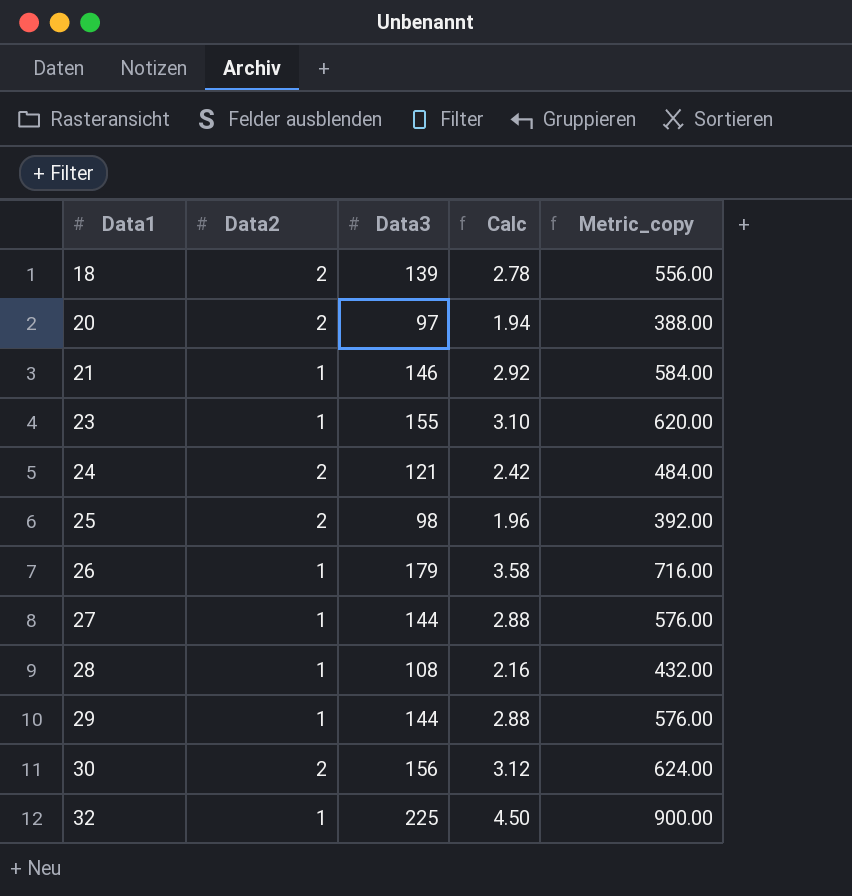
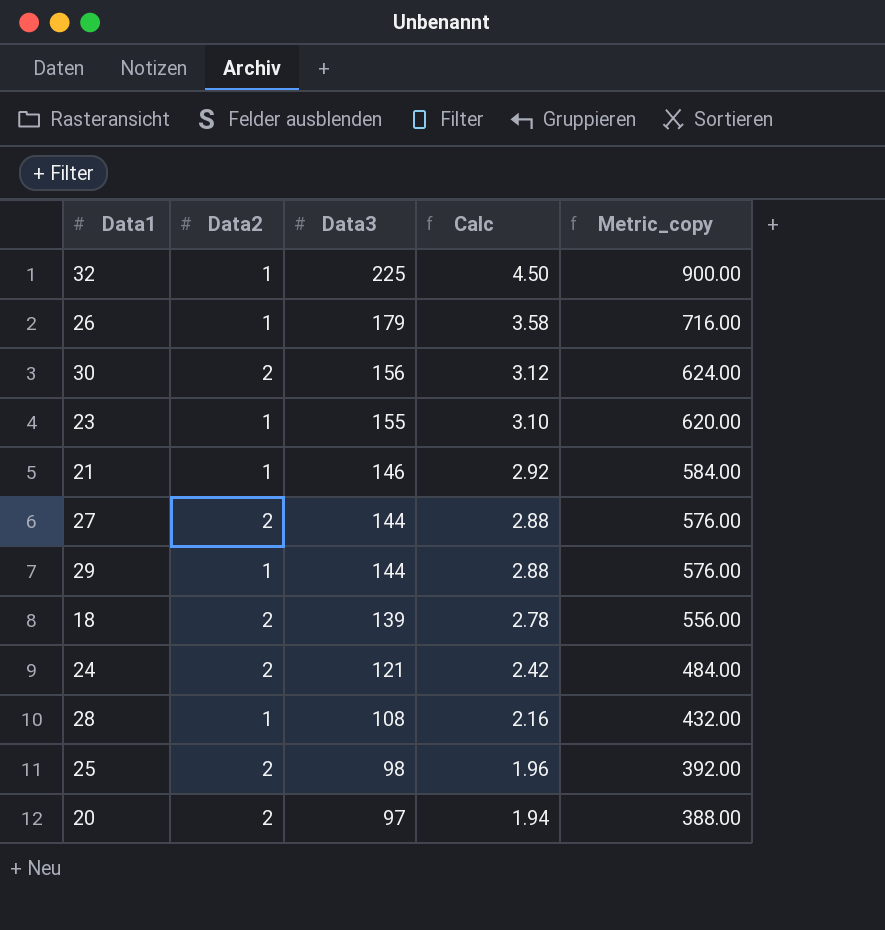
row order: Data1 ascending -> Data3 descending
27 | Data2: 1 -> 2

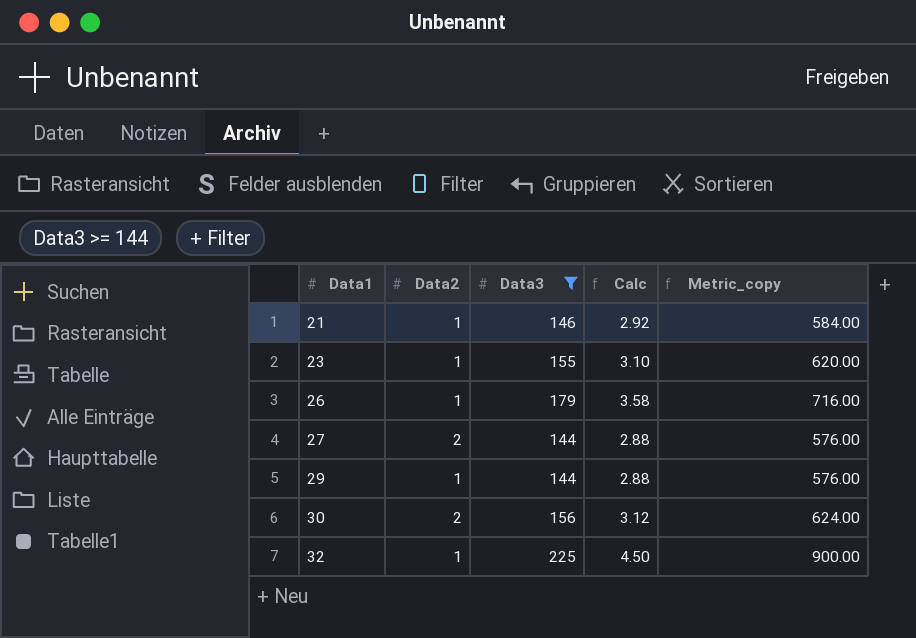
filter: none -> Data3 >= 144
row order: Data3 descending -> Data1 ascending

